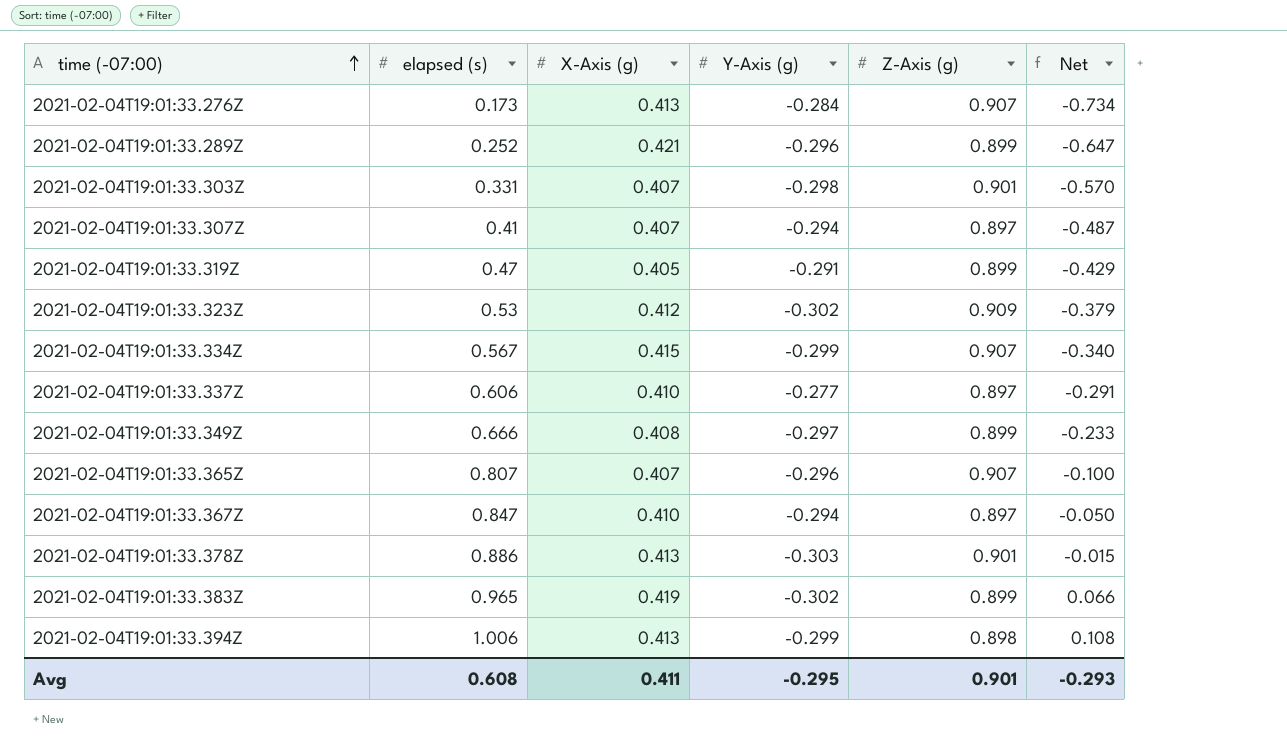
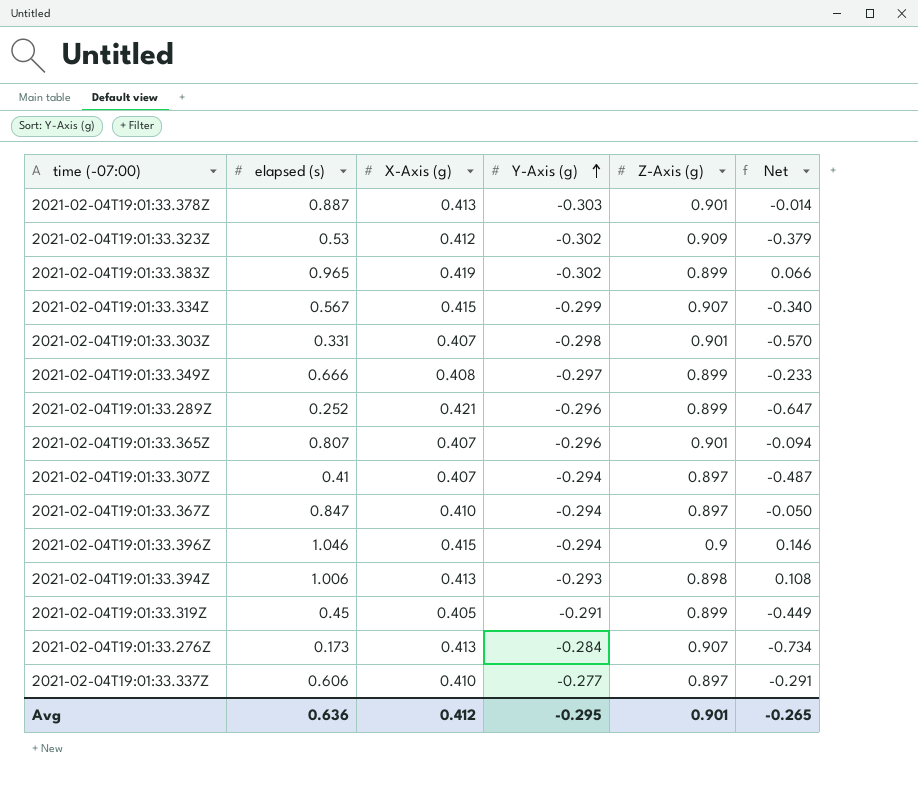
row order: time (-07:00) ascending -> Y-Axis (g) ascending
2021-02-04T19:01:33.378Z | elapsed (s): 0.886 -> 0.887
2021-02-04T19:01:33.378Z | Net: -0.015 -> -0.014
2021-02-04T19:01:33.365Z | Z-Axis (g): 0.907 -> 0.901
2021-02-04T19:01:33.365Z | Net: -0.100 -> -0.094
row 2021-02-04T19:01:33.396Z: none -> 1.046 | 0.415 | -0.294 | 0.9 | 0.146
2021-02-04T19:01:33.394Z | Y-Axis (g): -0.299 -> -0.293
2021-02-04T19:01:33.319Z | elapsed (s): 0.47 -> 0.45
2021-02-04T19:01:33.319Z | Net: -0.429 -> -0.449
Avg | elapsed (s): 0.608 -> 0.636
Avg | X-Axis (g): 0.411 -> 0.412
Avg | Net: -0.293 -> -0.265

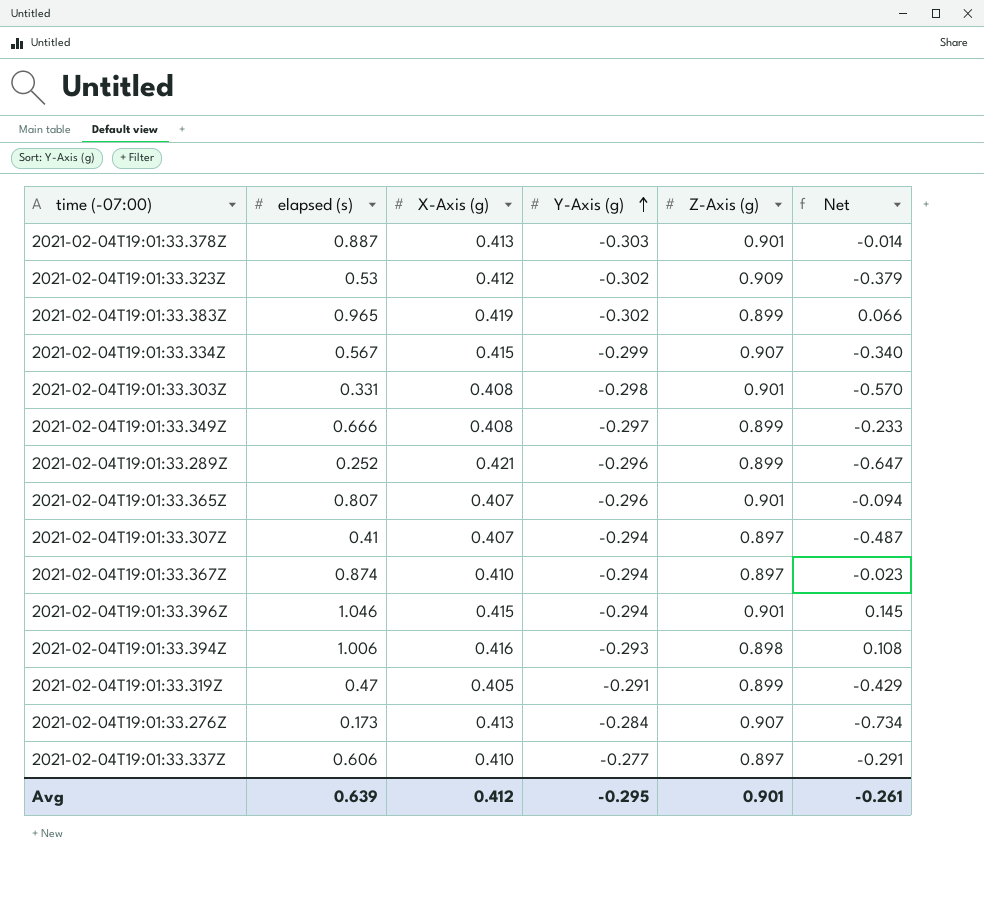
2021-02-04T19:01:33.303Z | X-Axis (g): 0.407 -> 0.408
2021-02-04T19:01:33.367Z | elapsed (s): 0.847 -> 0.874
2021-02-04T19:01:33.367Z | Net: -0.050 -> -0.023
2021-02-04T19:01:33.396Z | Z-Axis (g): 0.9 -> 0.901
2021-02-04T19:01:33.396Z | Net: 0.146 -> 0.145
2021-02-04T19:01:33.394Z | X-Axis (g): 0.413 -> 0.416
2021-02-04T19:01:33.319Z | elapsed (s): 0.45 -> 0.47
2021-02-04T19:01:33.319Z | Net: -0.449 -> -0.429
Avg | elapsed (s): 0.636 -> 0.639
Avg | Net: -0.265 -> -0.261

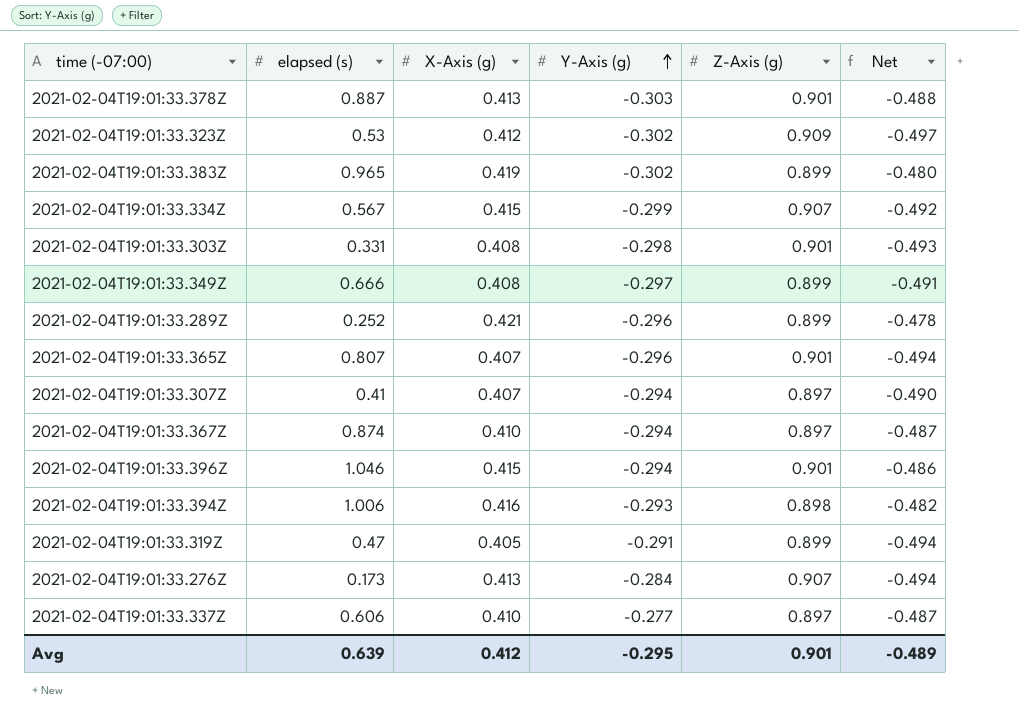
column Net | formula: [elapsed (s)] - [Z-Axis (g)] -> [X-Axis (g)] - [Z-Axis (g)]
Avg | Net: -0.261 -> -0.489

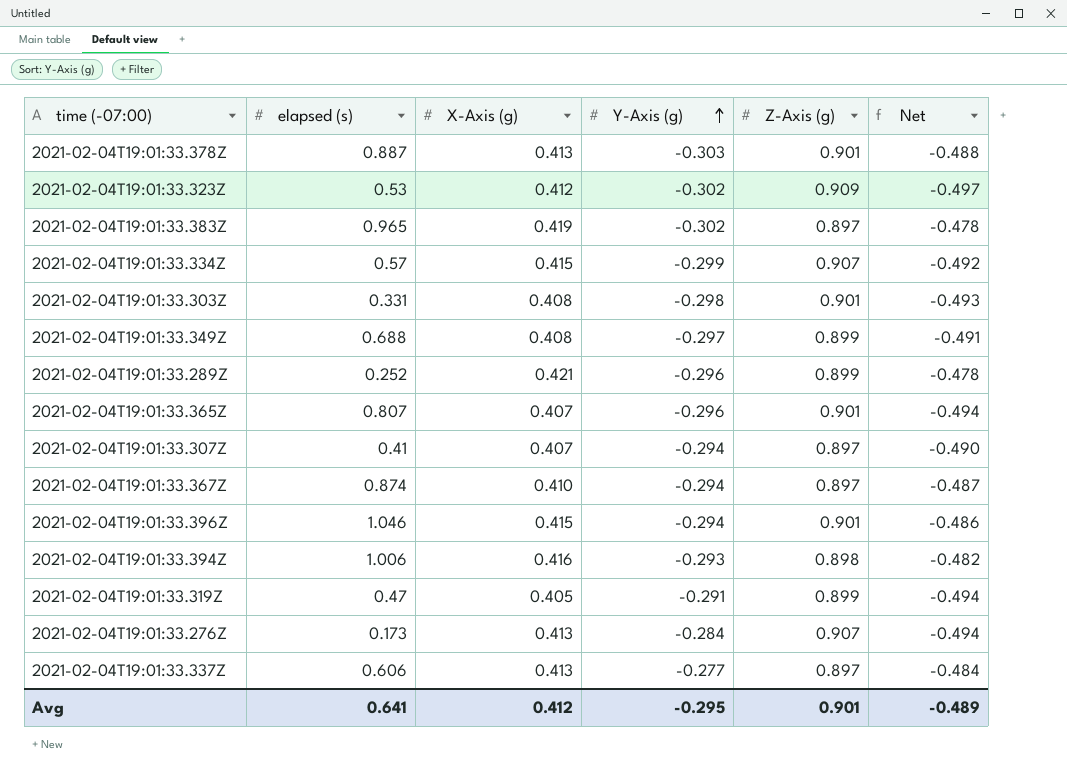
2021-02-04T19:01:33.383Z | Z-Axis (g): 0.899 -> 0.897
2021-02-04T19:01:33.383Z | Net: -0.480 -> -0.478
2021-02-04T19:01:33.334Z | elapsed (s): 0.567 -> 0.57
2021-02-04T19:01:33.349Z | elapsed (s): 0.666 -> 0.688
2021-02-04T19:01:33.337Z | X-Axis (g): 0.410 -> 0.413
2021-02-04T19:01:33.337Z | Net: -0.487 -> -0.484
Avg | elapsed (s): 0.639 -> 0.641

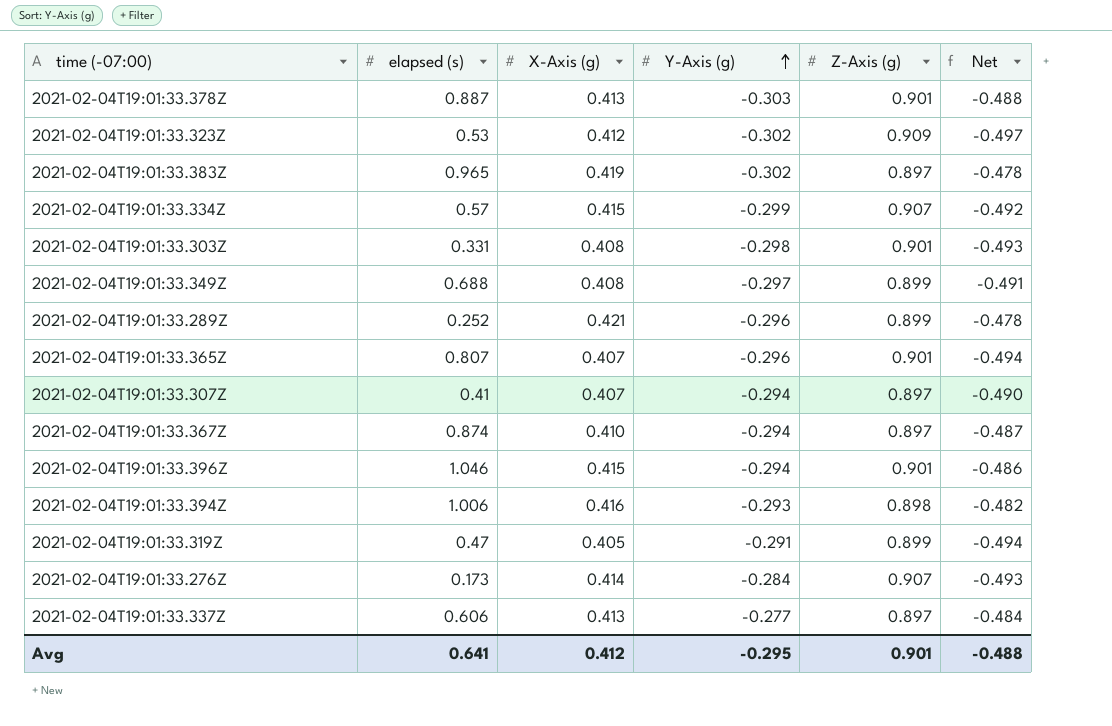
2021-02-04T19:01:33.276Z | X-Axis (g): 0.413 -> 0.414
2021-02-04T19:01:33.276Z | Net: -0.494 -> -0.493
Avg | Net: -0.489 -> -0.488

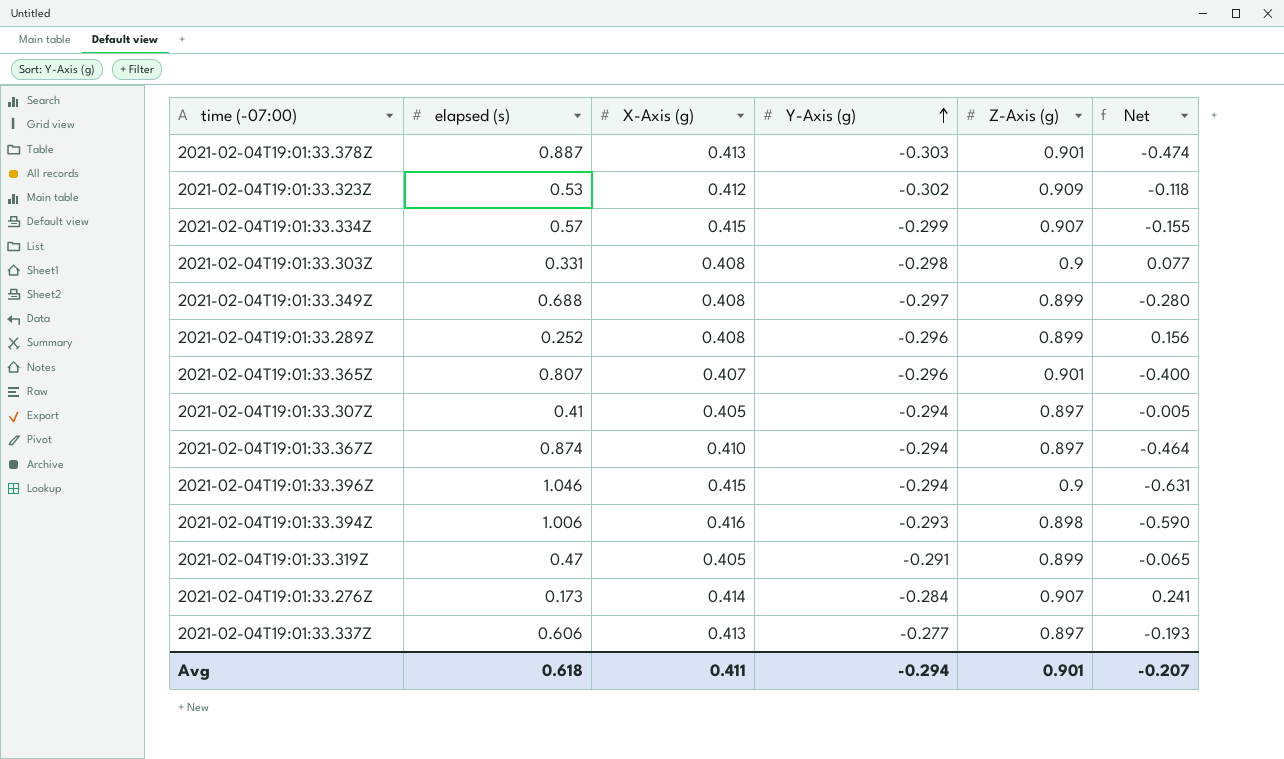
column Net | formula: [X-Axis (g)] - [Z-Axis (g)] -> [X-Axis (g)] - [elapsed (s)]
row 2021-02-04T19:01:33.383Z: 0.965 | 0.419 | -0.302 | 0.897 | -0.478 -> none
2021-02-04T19:01:33.303Z | Z-Axis (g): 0.901 -> 0.9
2021-02-04T19:01:33.289Z | X-Axis (g): 0.421 -> 0.408
2021-02-04T19:01:33.307Z | X-Axis (g): 0.407 -> 0.405
2021-02-04T19:01:33.396Z | Z-Axis (g): 0.901 -> 0.9
Avg | elapsed (s): 0.641 -> 0.618
Avg | X-Axis (g): 0.412 -> 0.411
Avg | Y-Axis (g): -0.295 -> -0.294
Avg | Net: -0.488 -> -0.207

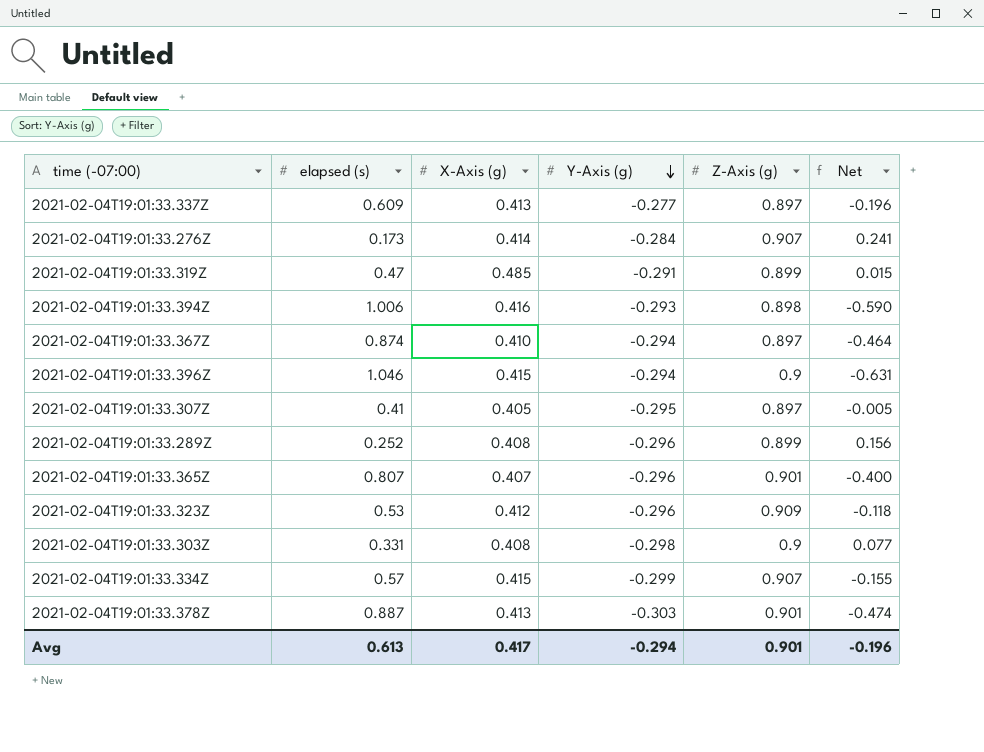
row order: Y-Axis (g) ascending -> Y-Axis (g) descending
row 2021-02-04T19:01:33.349Z: 0.688 | 0.408 | -0.297 | 0.899 | -0.280 -> none
2021-02-04T19:01:33.337Z | elapsed (s): 0.606 -> 0.609
2021-02-04T19:01:33.337Z | Net: -0.193 -> -0.196
2021-02-04T19:01:33.319Z | X-Axis (g): 0.405 -> 0.485
2021-02-04T19:01:33.319Z | Net: -0.065 -> 0.015
2021-02-04T19:01:33.307Z | Y-Axis (g): -0.294 -> -0.295
2021-02-04T19:01:33.323Z | Y-Axis (g): -0.302 -> -0.296
Avg | elapsed (s): 0.618 -> 0.613
Avg | X-Axis (g): 0.411 -> 0.417
Avg | Net: -0.207 -> -0.196

